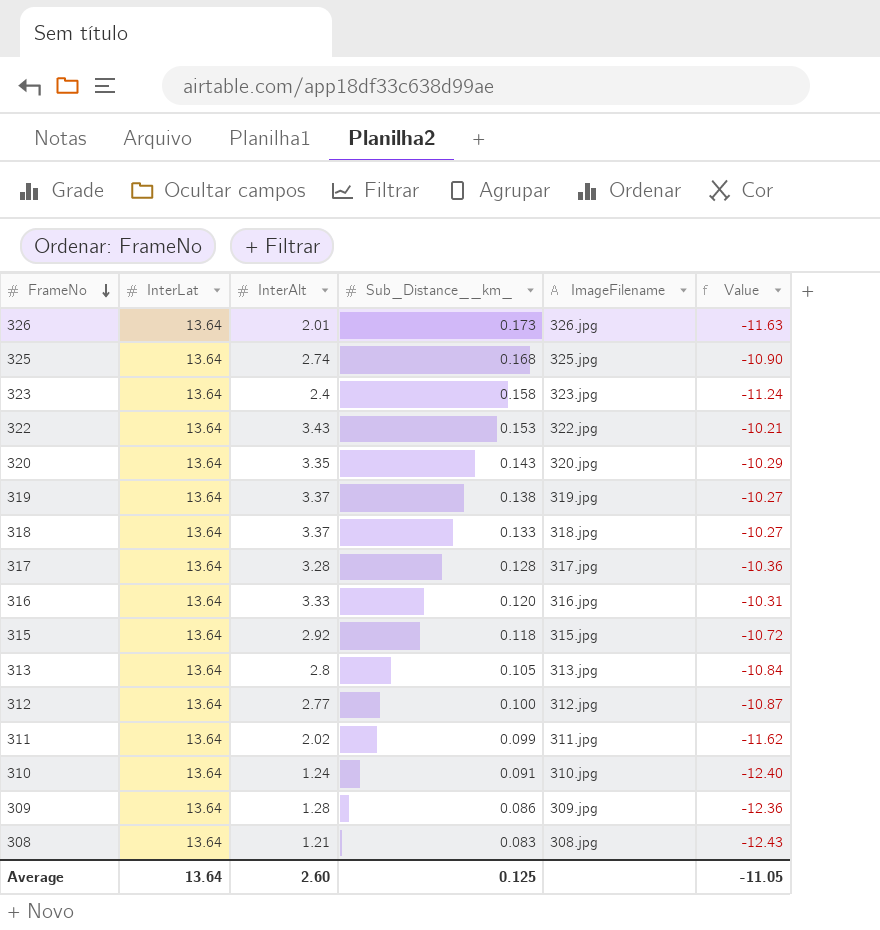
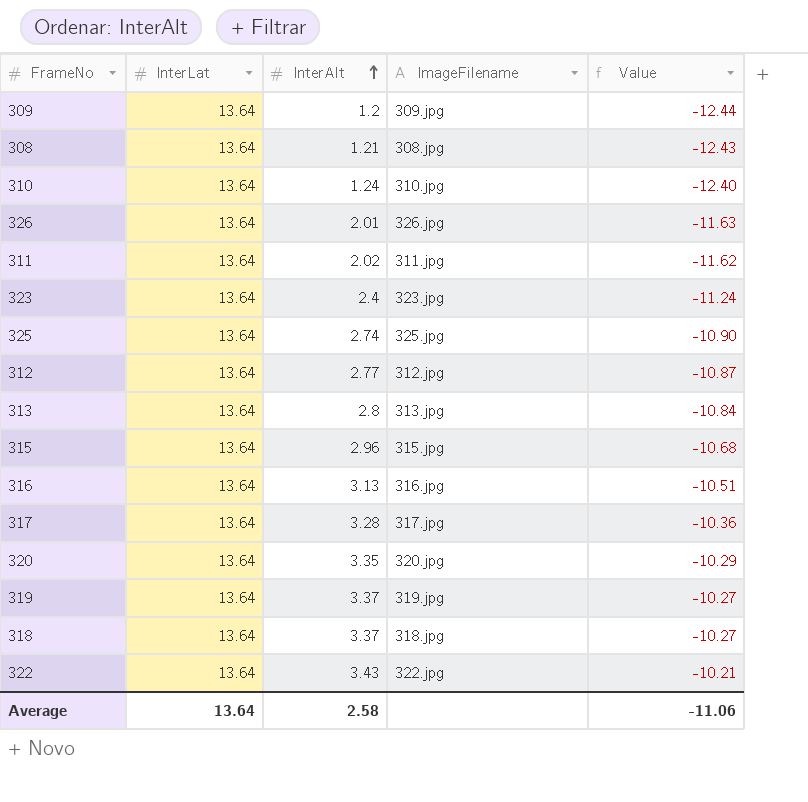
row order: FrameNo descending -> InterAlt ascending
column Sub_Distance__km_ | position: 4 -> none
309 | InterAlt: 1.28 -> 1.2
309 | Value: -12.36 -> -12.44
315 | InterAlt: 2.92 -> 2.96
315 | Value: -10.72 -> -10.68
316 | InterAlt: 3.33 -> 3.13
316 | Value: -10.31 -> -10.51
Average | InterAlt: 2.60 -> 2.58
Average | Value: -11.05 -> -11.06

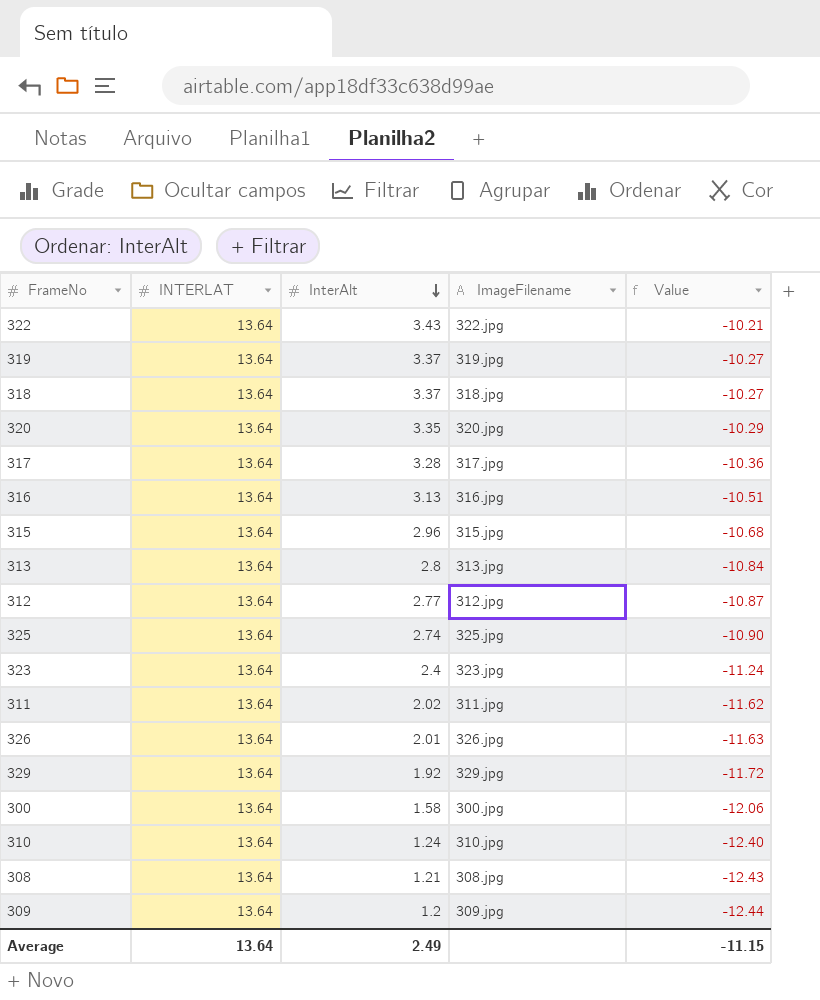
row order: InterAlt ascending -> InterAlt descending
column name: InterLat -> INTERLAT
row 329: none -> 13.64 | 1.92 | 329.jpg | -11.72
row 300: none -> 13.64 | 1.58 | 300.jpg | -12.06
Average | InterAlt: 2.58 -> 2.49
Average | Value: -11.06 -> -11.15

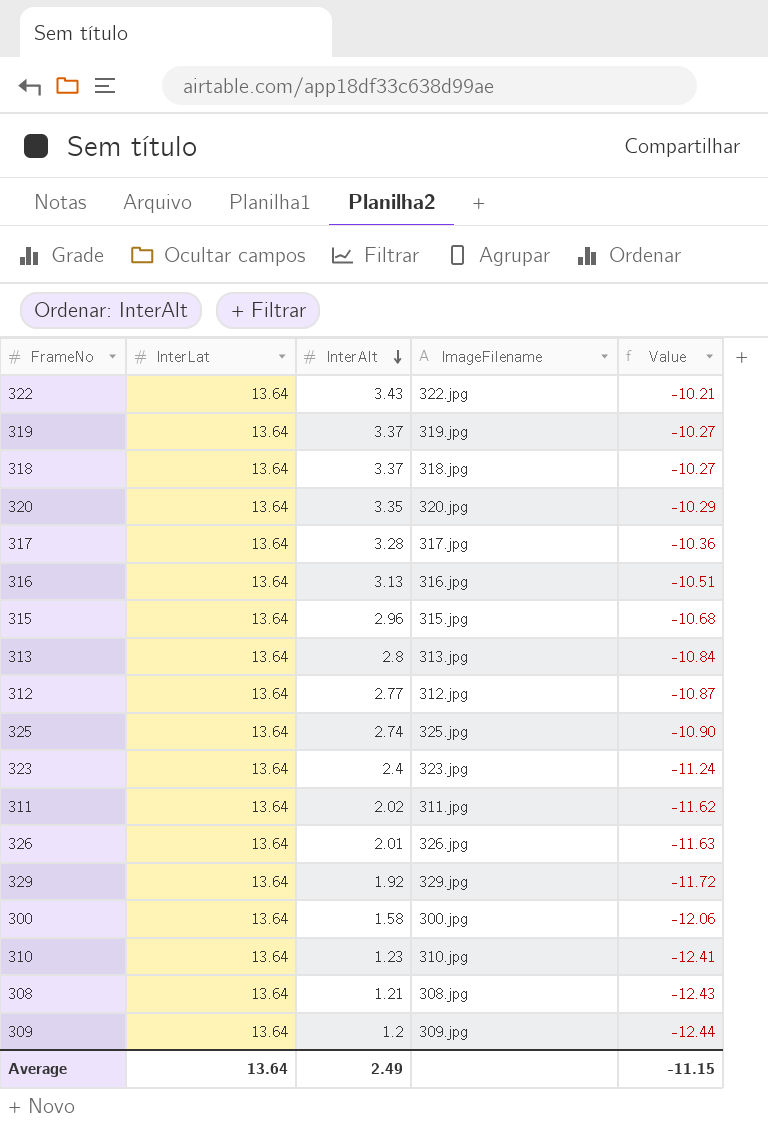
column name: INTERLAT -> InterLat
310 | InterAlt: 1.24 -> 1.23
310 | Value: -12.40 -> -12.41

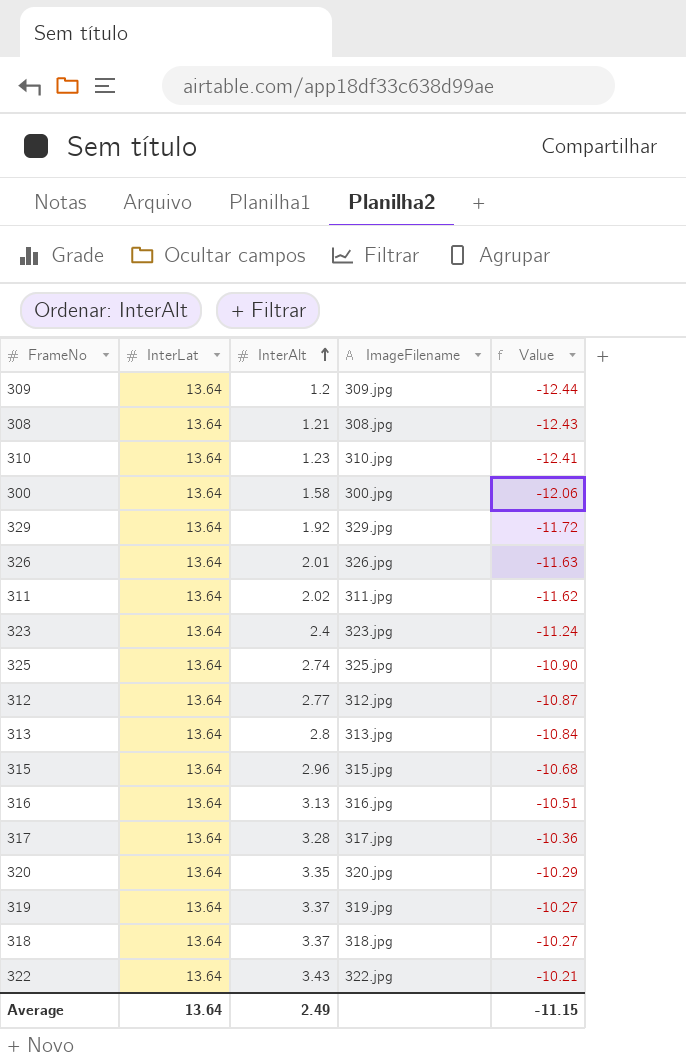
row order: InterAlt descending -> InterAlt ascending

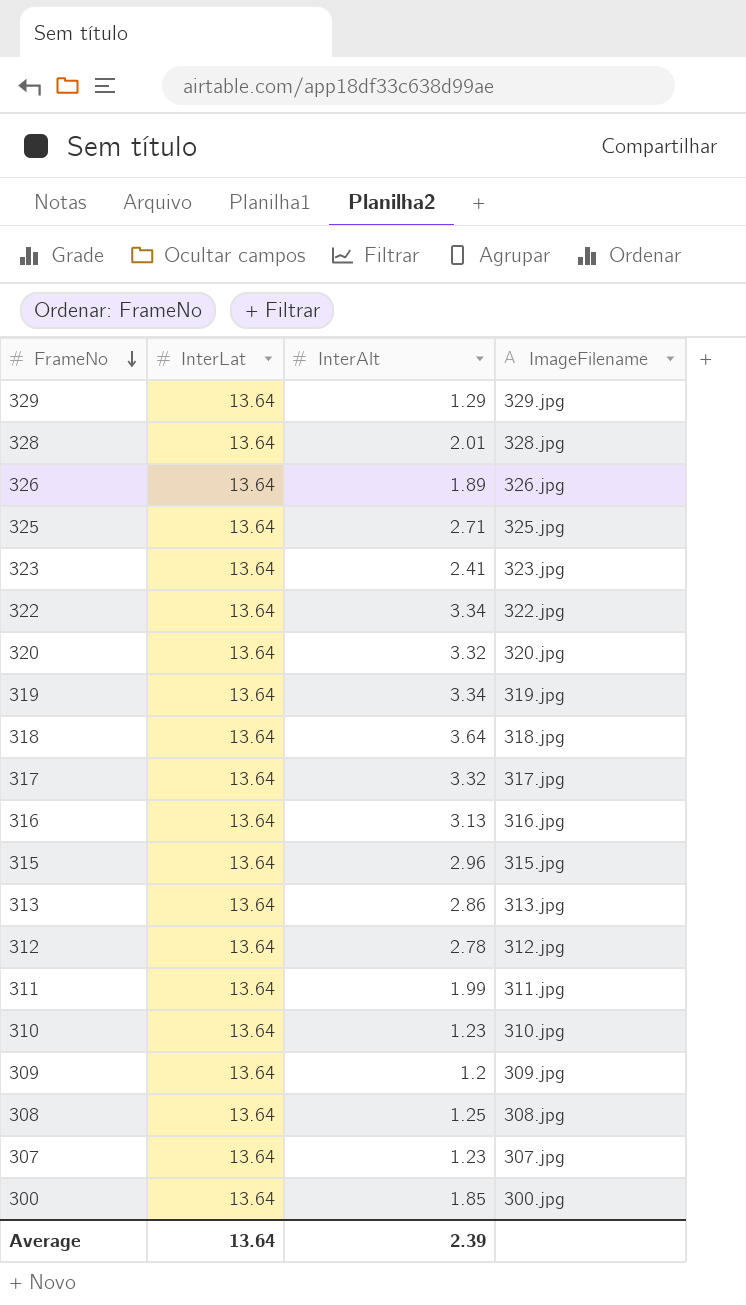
row order: InterAlt ascending -> FrameNo descending
column Value | formula: [InterAlt] - [InterLat] -> none
329 | InterAlt: 1.92 -> 1.29
row 328: none -> 13.64 | 2.01 | 328.jpg
326 | InterAlt: 2.01 -> 1.89
325 | InterAlt: 2.74 -> 2.71
323 | InterAlt: 2.4 -> 2.41
322 | InterAlt: 3.43 -> 3.34
320 | InterAlt: 3.35 -> 3.32
319 | InterAlt: 3.37 -> 3.34
318 | InterAlt: 3.37 -> 3.64
317 | InterAlt: 3.28 -> 3.32
313 | InterAlt: 2.8 -> 2.86
312 | InterAlt: 2.77 -> 2.78
311 | InterAlt: 2.02 -> 1.99
308 | InterAlt: 1.21 -> 1.25
row 307: none -> 13.64 | 1.23 | 307.jpg
300 | InterAlt: 1.58 -> 1.85
Average | InterAlt: 2.49 -> 2.39

